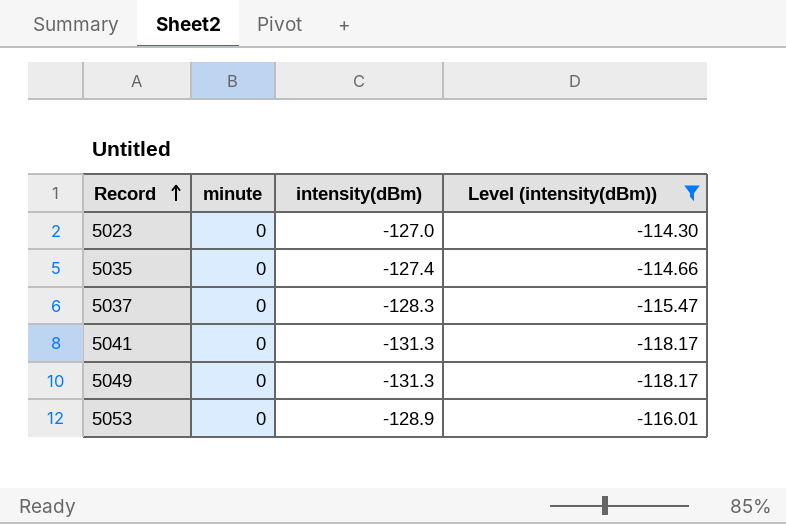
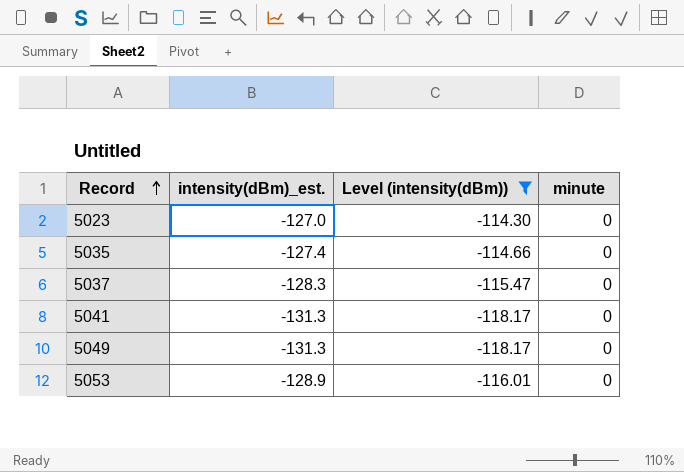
column name: intensity(dBm) -> intensity(dBm)_est.
column minute | position: 2 -> 4

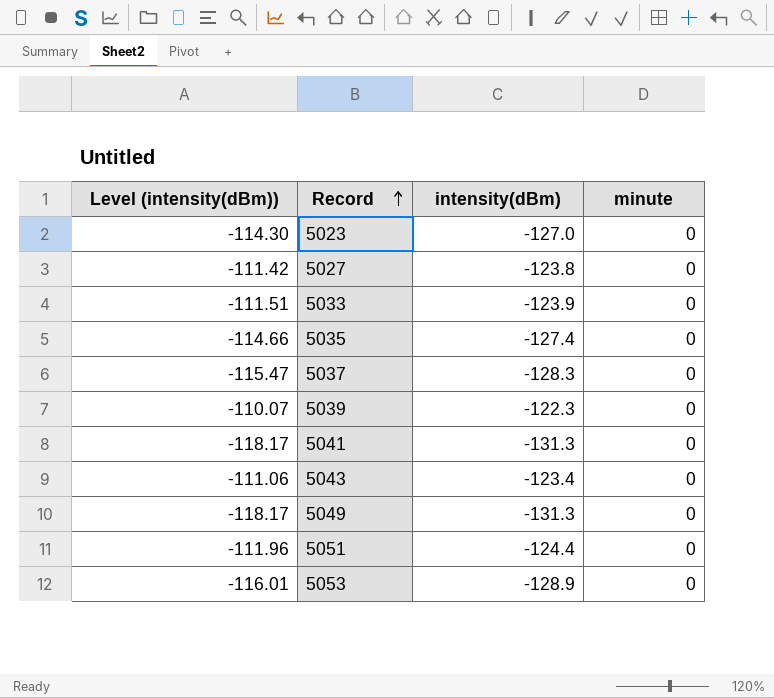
filter: Level (intensity(dBm)) <= -114.30 -> none
column Level (intensity(dBm)) | position: 3 -> 1
column name: intensity(dBm)_est. -> intensity(dBm)

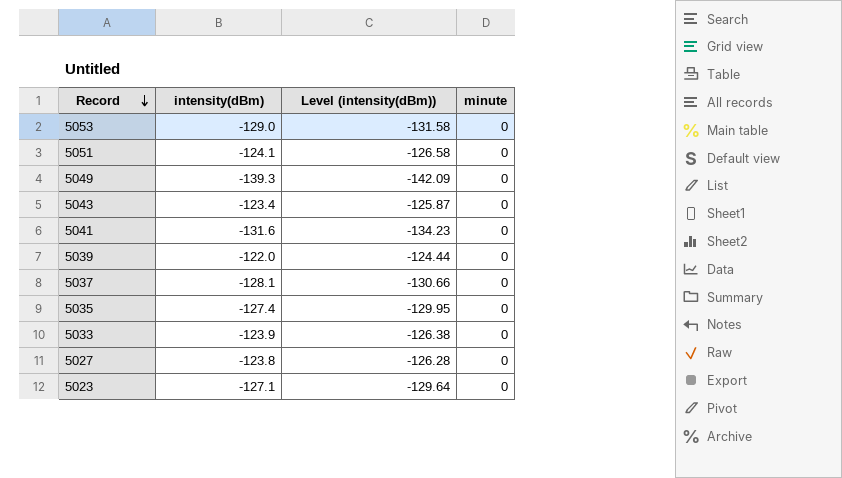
row order: Record ascending -> Record descending
column Level (intensity(dBm)) | formula: [intensity(dBm)] * 0.9 -> [intensity(dBm)] * 1.02
column Level (intensity(dBm)) | position: 1 -> 3
5053 | intensity(dBm): -128.9 -> -129.0
5051 | intensity(dBm): -124.4 -> -124.1
5049 | intensity(dBm): -131.3 -> -139.3
5041 | intensity(dBm): -131.3 -> -131.6
5039 | intensity(dBm): -122.3 -> -122.0
5037 | intensity(dBm): -128.3 -> -128.1
5023 | intensity(dBm): -127.0 -> -127.1

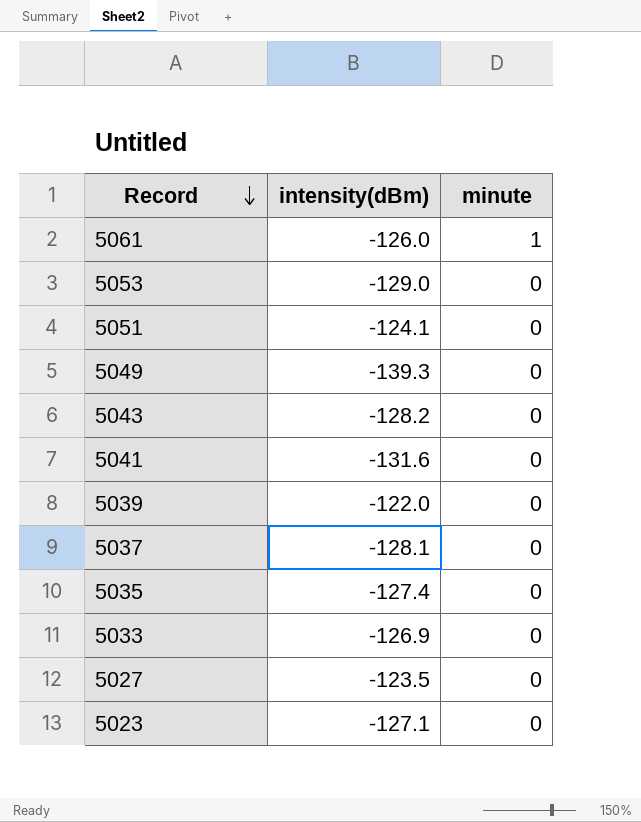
column Level (intensity(dBm)) | formula: [intensity(dBm)] * 1.02 -> none
row 5061: none -> -126.0 | 1
5043 | intensity(dBm): -123.4 -> -128.2
5033 | intensity(dBm): -123.9 -> -126.9
5027 | intensity(dBm): -123.8 -> -123.5

